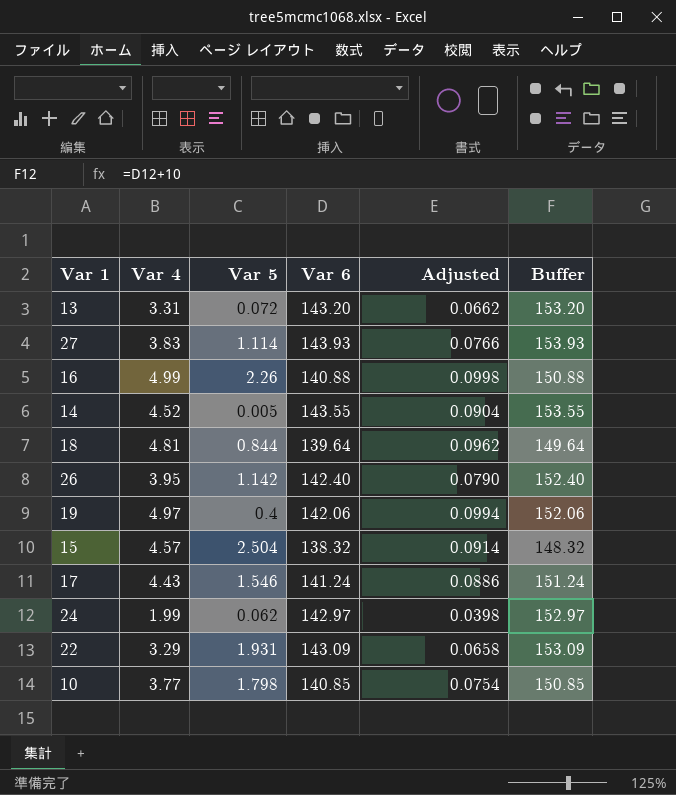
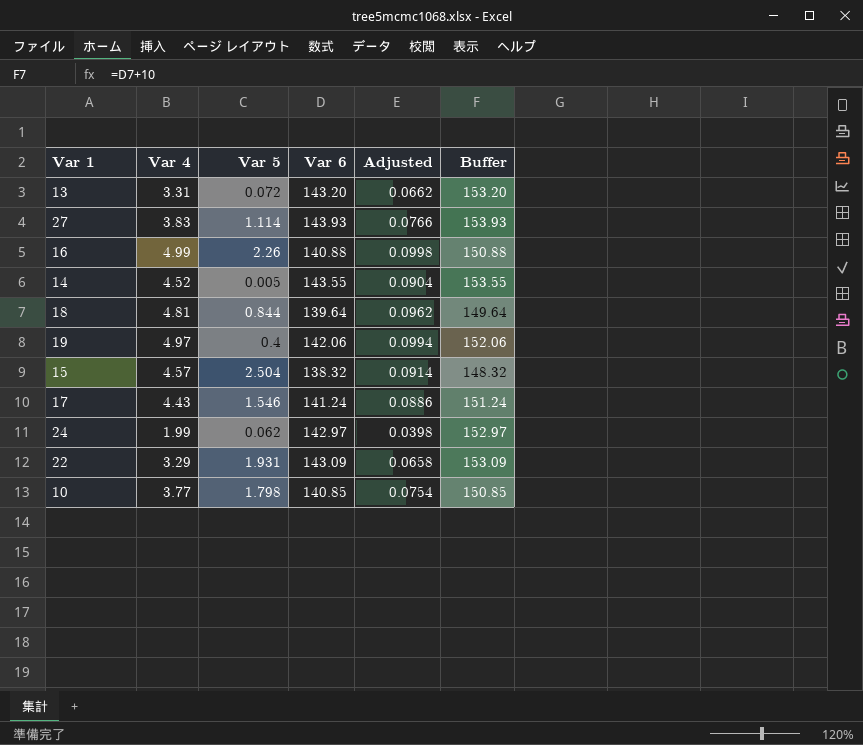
row 26: 3.95 | 1.142 | 142.40 | 0.0790 | 152.40 -> none

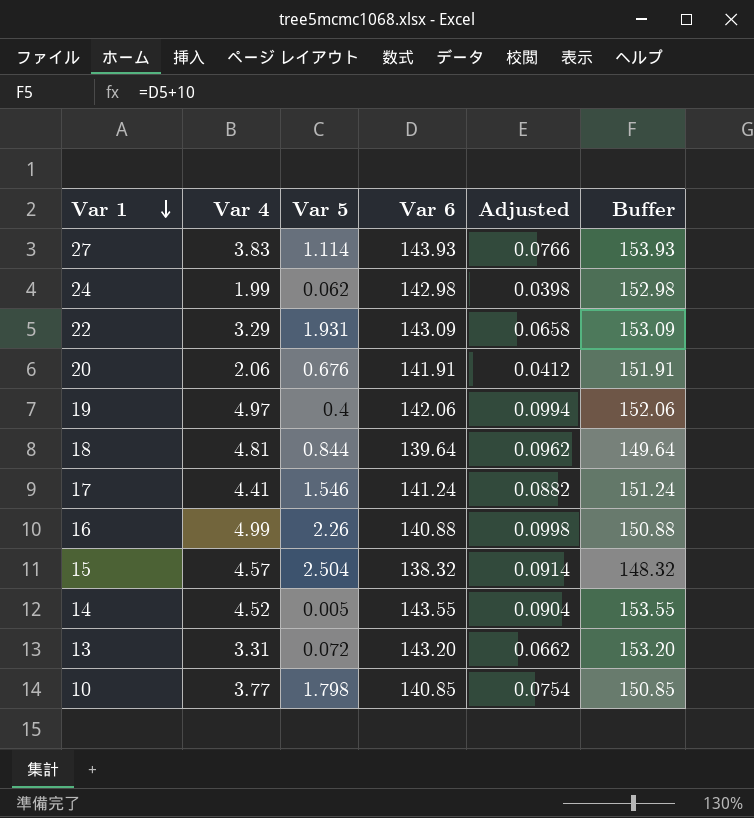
row order: none -> Var 1 descending
24 | Var 6: 142.97 -> 142.98
24 | Buffer: 152.97 -> 152.98
row 20: none -> 2.06 | 0.676 | 141.91 | 0.0412 | 151.91
17 | Var 4: 4.43 -> 4.41
17 | Adjusted: 0.0886 -> 0.0882

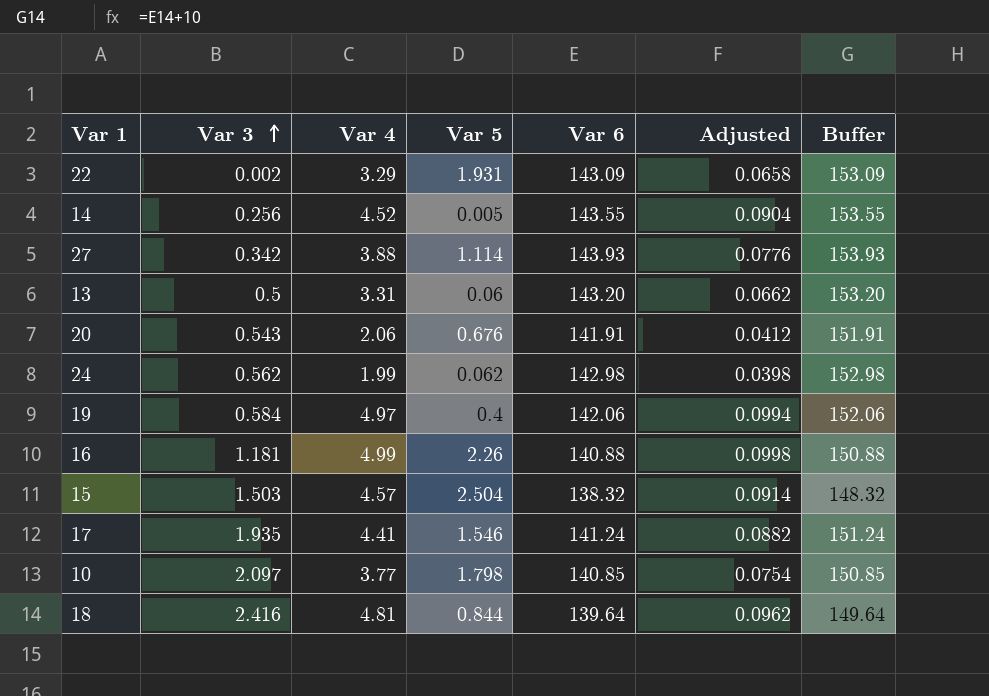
row order: Var 1 descending -> Var 3 ascending
column Var 3 | position: none -> 2
27 | Var 4: 3.83 -> 3.88
27 | Adjusted: 0.0766 -> 0.0776
13 | Var 5: 0.072 -> 0.06

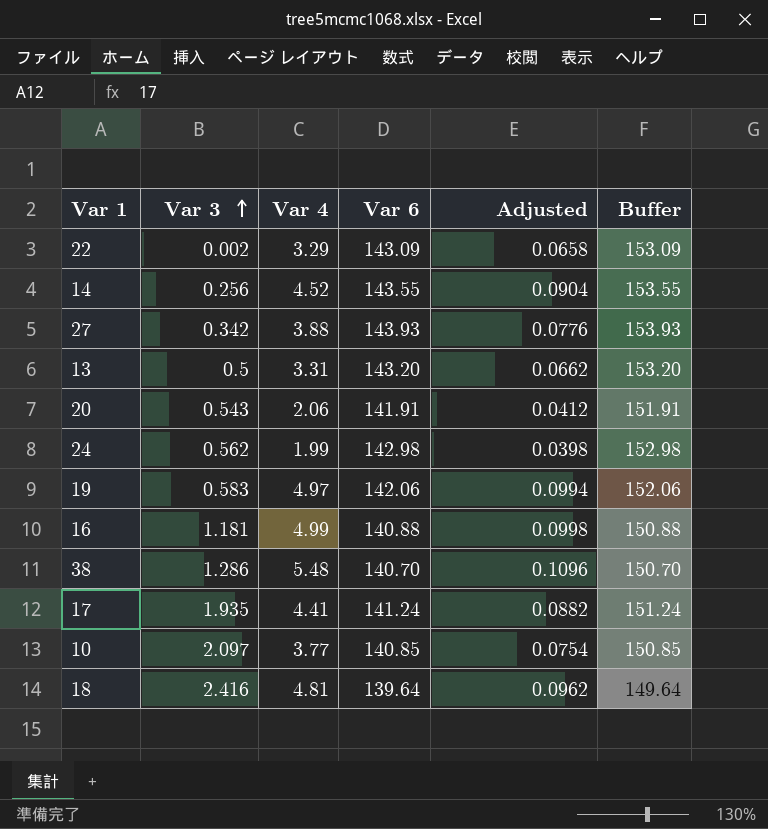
column Var 5 | position: 4 -> none
row 15: 1.503 | 4.57 | 2.504 | 138.32 | 0.0914 | 148.32 -> none
19 | Var 3: 0.584 -> 0.583
row 38: none -> 1.286 | 5.48 | 140.70 | 0.1096 | 150.70

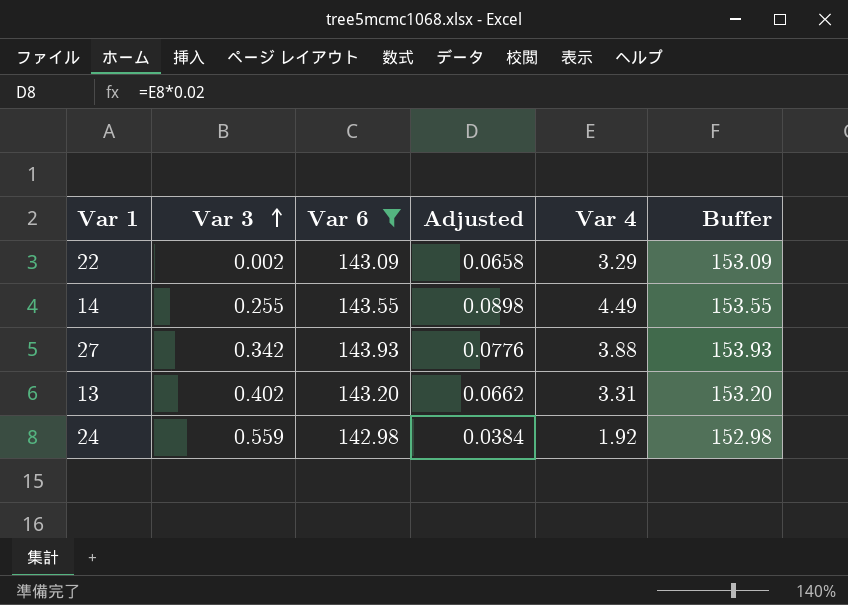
filter: none -> Var 6 >= 142.98
column Var 4 | position: 3 -> 5
14 | Var 3: 0.256 -> 0.255
14 | Adjusted: 0.0904 -> 0.0898
14 | Var 4: 4.52 -> 4.49
13 | Var 3: 0.5 -> 0.402
24 | Var 3: 0.562 -> 0.559
24 | Adjusted: 0.0398 -> 0.0384
24 | Var 4: 1.99 -> 1.92

